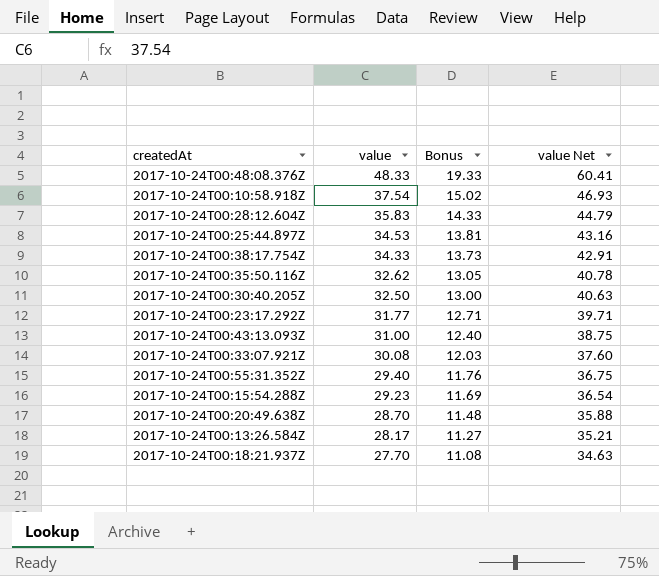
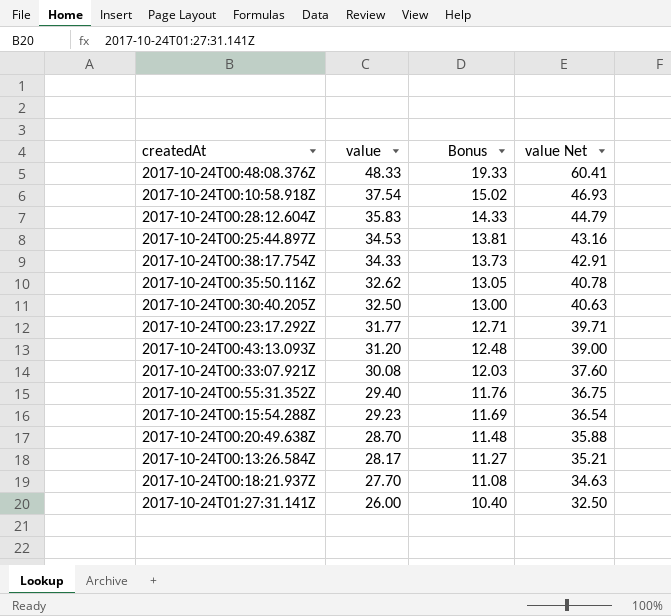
2017-10-24T00:43:13.093Z | value: 31.00 -> 31.20
2017-10-24T00:43:13.093Z | Bonus: 12.40 -> 12.48
2017-10-24T00:43:13.093Z | value Net: 38.75 -> 39.00
row 2017-10-24T01:27:31.141Z: none -> 26.00 | 10.40 | 32.50

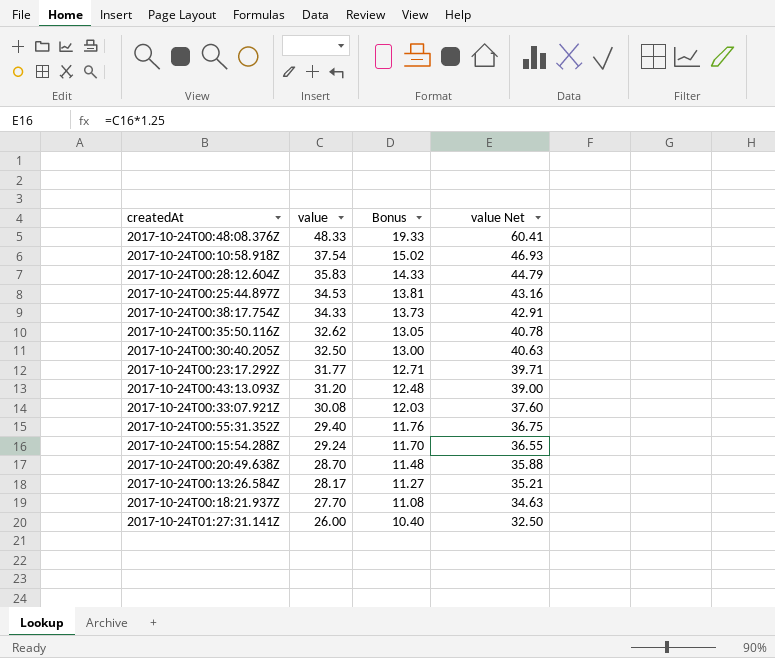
2017-10-24T00:15:54.288Z | value: 29.23 -> 29.24
2017-10-24T00:15:54.288Z | Bonus: 11.69 -> 11.70
2017-10-24T00:15:54.288Z | value Net: 36.54 -> 36.55

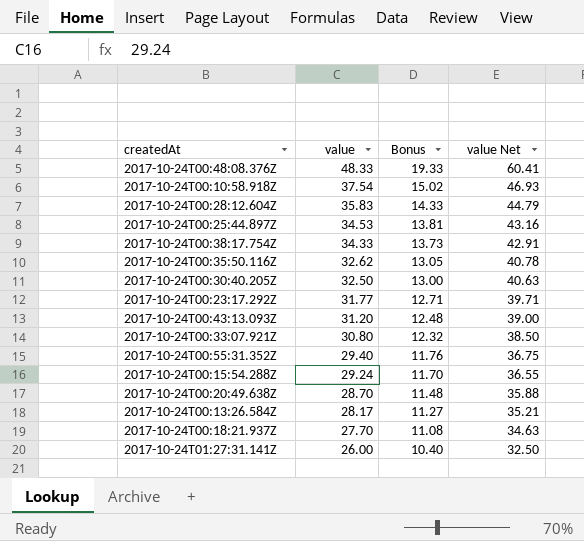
2017-10-24T00:33:07.921Z | value: 30.08 -> 30.80
2017-10-24T00:33:07.921Z | Bonus: 12.03 -> 12.32
2017-10-24T00:33:07.921Z | value Net: 37.60 -> 38.50

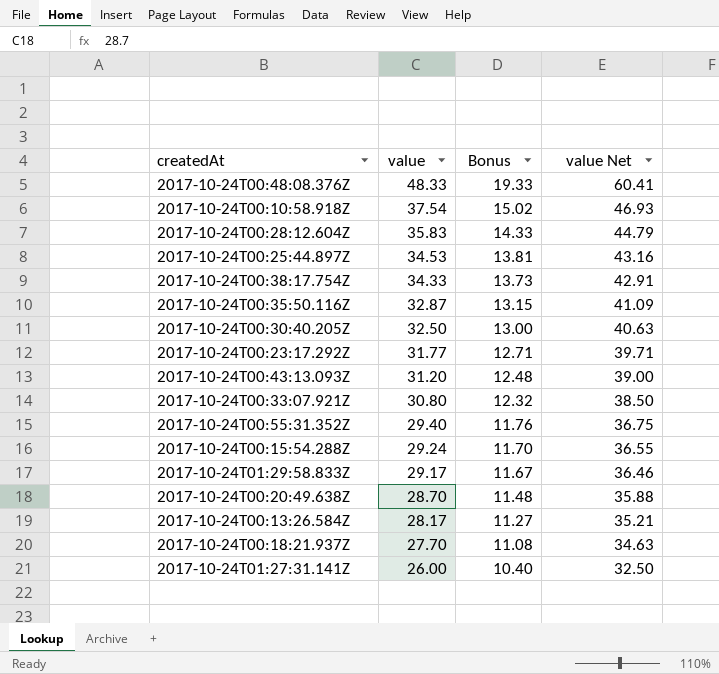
2017-10-24T00:35:50.116Z | value: 32.62 -> 32.87
2017-10-24T00:35:50.116Z | Bonus: 13.05 -> 13.15
2017-10-24T00:35:50.116Z | value Net: 40.78 -> 41.09
row 2017-10-24T01:29:58.833Z: none -> 29.17 | 11.67 | 36.46

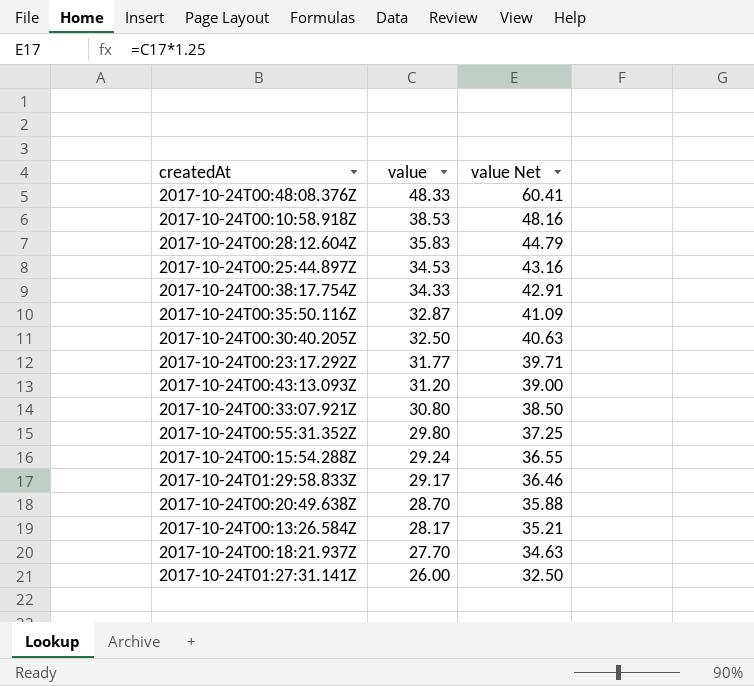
column Bonus | formula: [value] * 0.4 -> none
2017-10-24T00:10:58.918Z | value: 37.54 -> 38.53
2017-10-24T00:10:58.918Z | value Net: 46.93 -> 48.16
2017-10-24T00:55:31.352Z | value: 29.40 -> 29.80
2017-10-24T00:55:31.352Z | value Net: 36.75 -> 37.25

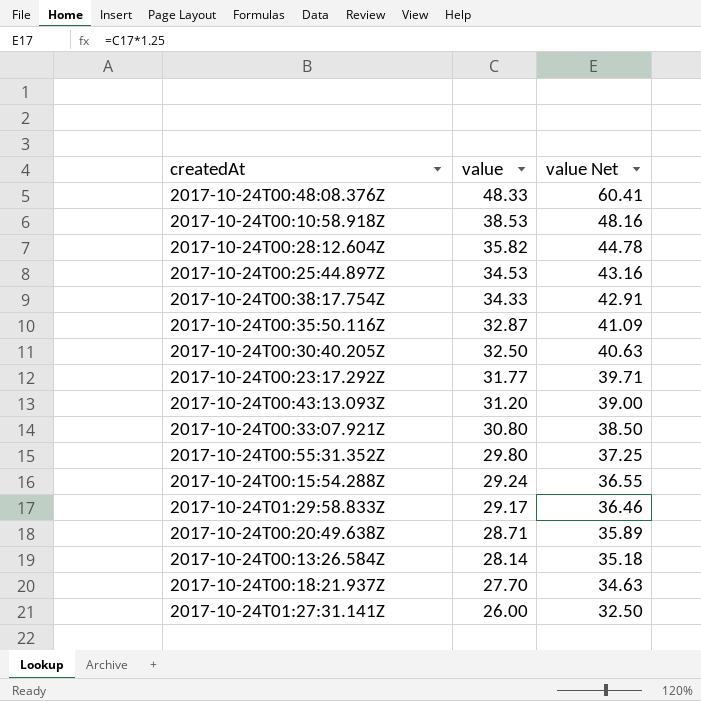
2017-10-24T00:28:12.604Z | value: 35.83 -> 35.82
2017-10-24T00:28:12.604Z | value Net: 44.79 -> 44.78
2017-10-24T00:20:49.638Z | value: 28.70 -> 28.71
2017-10-24T00:20:49.638Z | value Net: 35.88 -> 35.89
2017-10-24T00:13:26.584Z | value: 28.17 -> 28.14
2017-10-24T00:13:26.584Z | value Net: 35.21 -> 35.18

